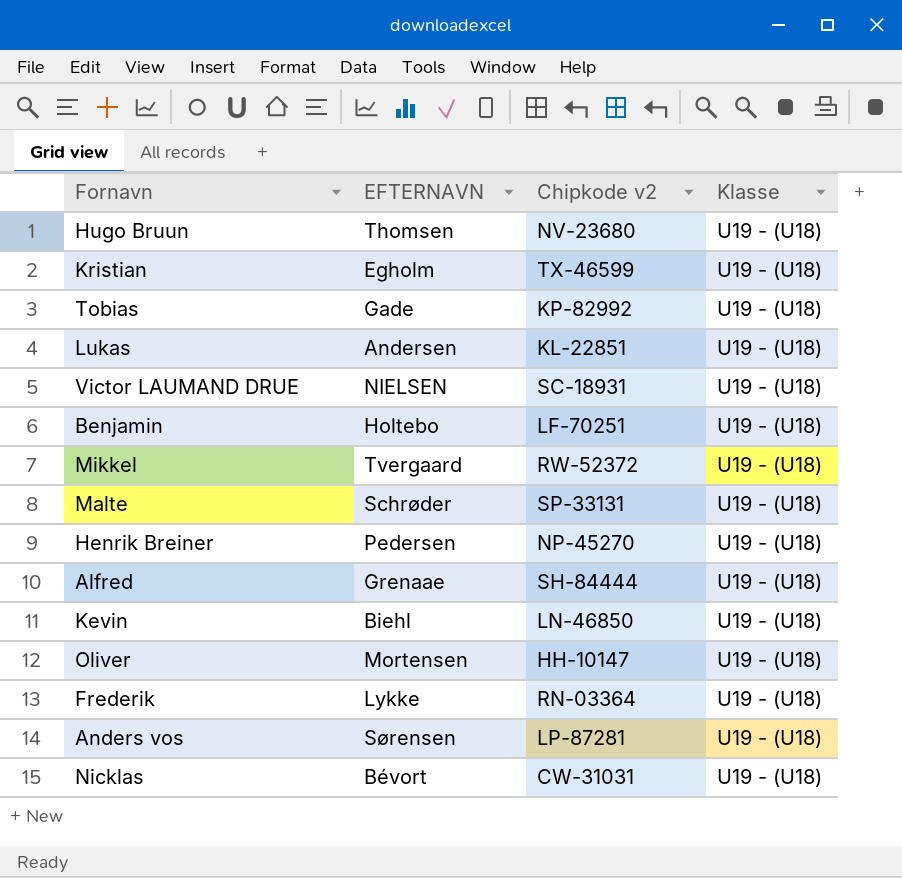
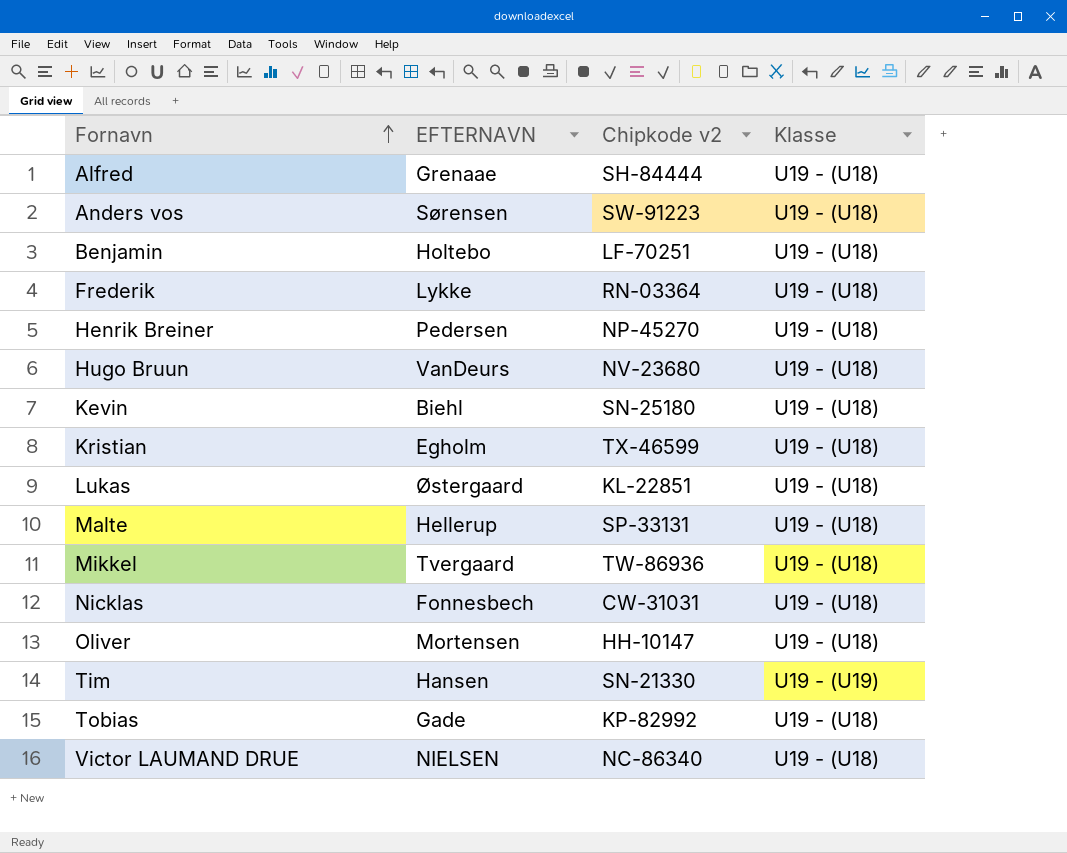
row order: none -> Fornavn ascending
Anders vos | Chipkode v2: LP-87281 -> SW-91223
Hugo Bruun | EFTERNAVN: Thomsen -> VanDeurs
Kevin | Chipkode v2: LN-46850 -> SN-25180
Lukas | EFTERNAVN: Andersen -> Østergaard
Malte | EFTERNAVN: Schrøder -> Hellerup
Mikkel | Chipkode v2: RW-52372 -> TW-86936
Nicklas | EFTERNAVN: Bévort -> Fonnesbech
row Tim: none -> Hansen | SN-21330 | U19 - (U19)
Victor LAUMAND DRUE | Chipkode v2: SC-18931 -> NC-86340

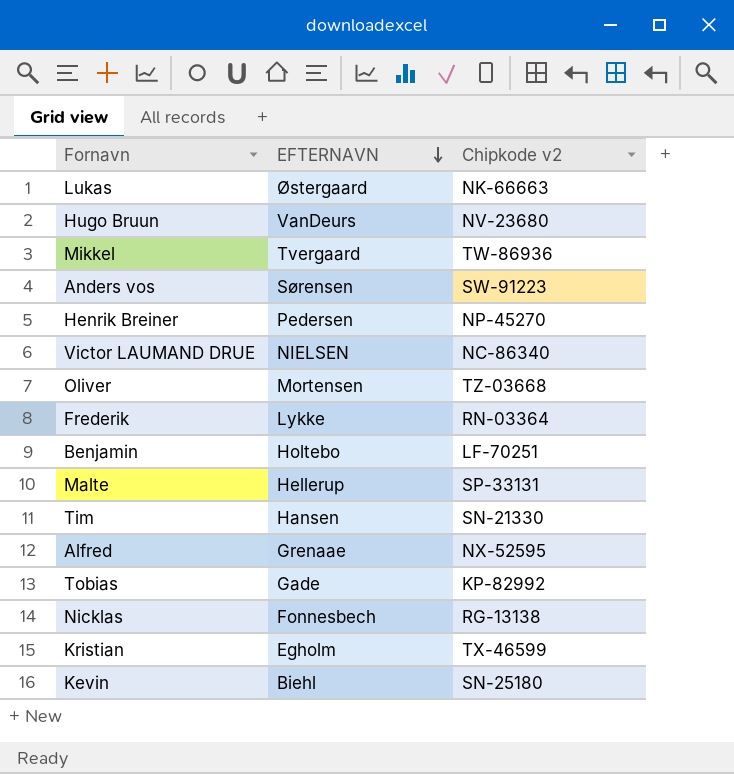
row order: Fornavn ascending -> EFTERNAVN descending
column Klasse | position: 4 -> none
Lukas | Chipkode v2: KL-22851 -> NK-66663
Oliver | Chipkode v2: HH-10147 -> TZ-03668
Alfred | Chipkode v2: SH-84444 -> NX-52595
Nicklas | Chipkode v2: CW-31031 -> RG-13138

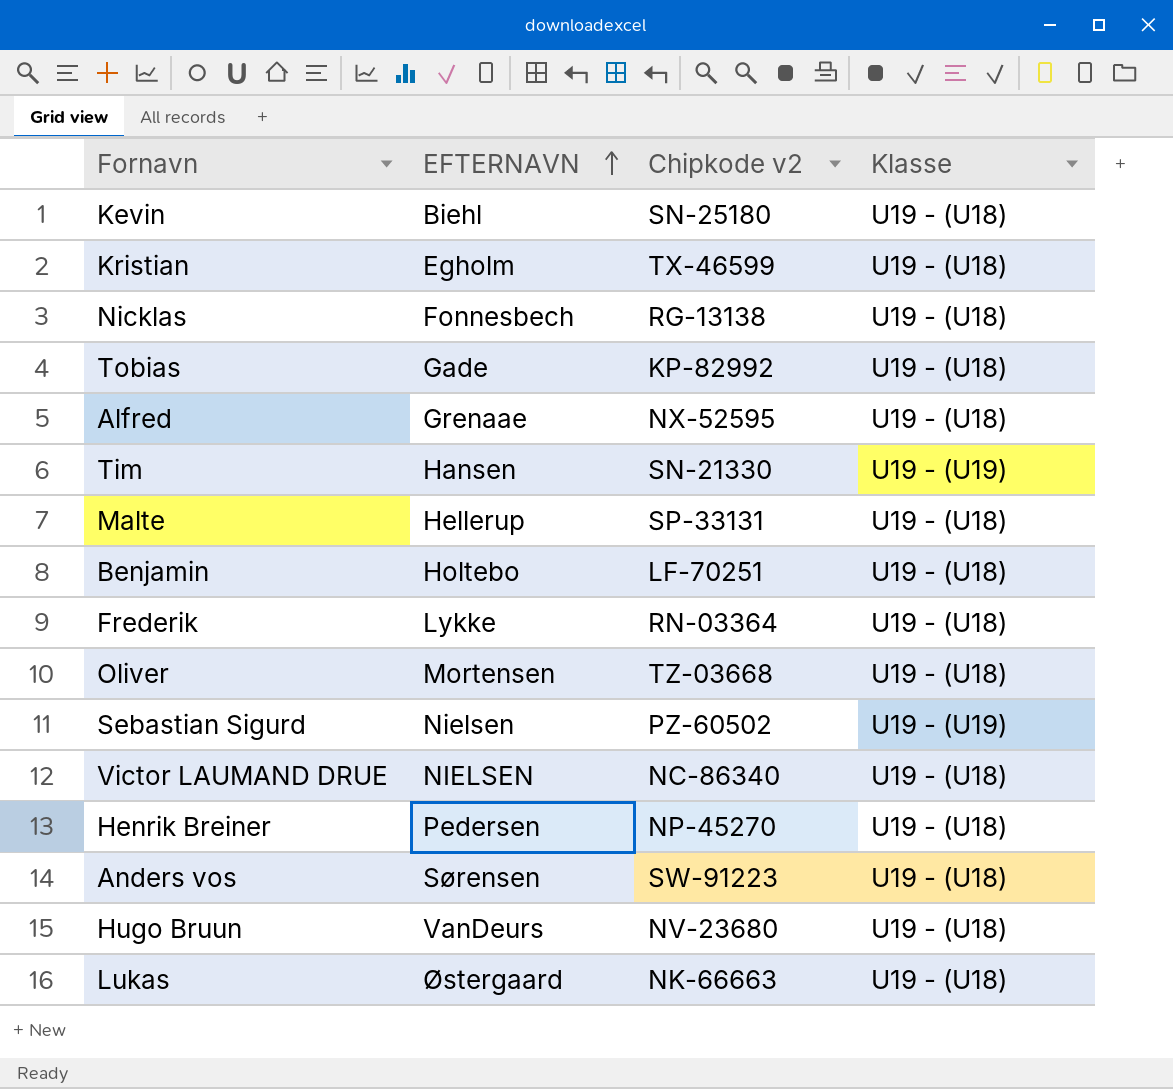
row order: EFTERNAVN descending -> EFTERNAVN ascending
column Klasse | position: none -> 4
row Mikkel: Tvergaard | TW-86936 -> none
row Sebastian Sigurd: none -> Nielsen | PZ-60502 | U19 - (U19)

